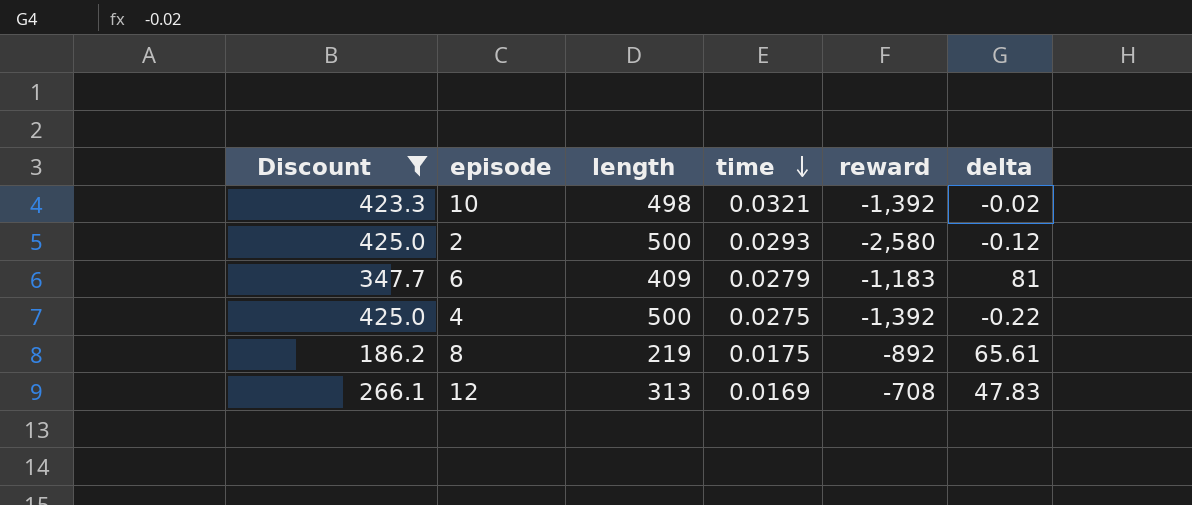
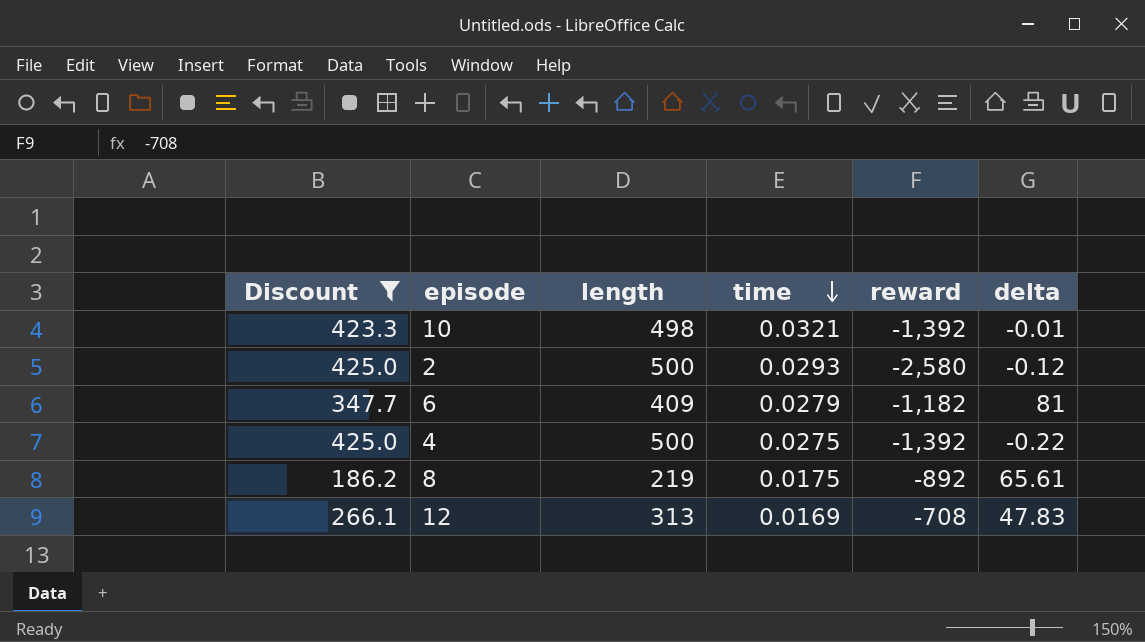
10 | delta: -0.02 -> -0.01
6 | reward: -1,183 -> -1,182

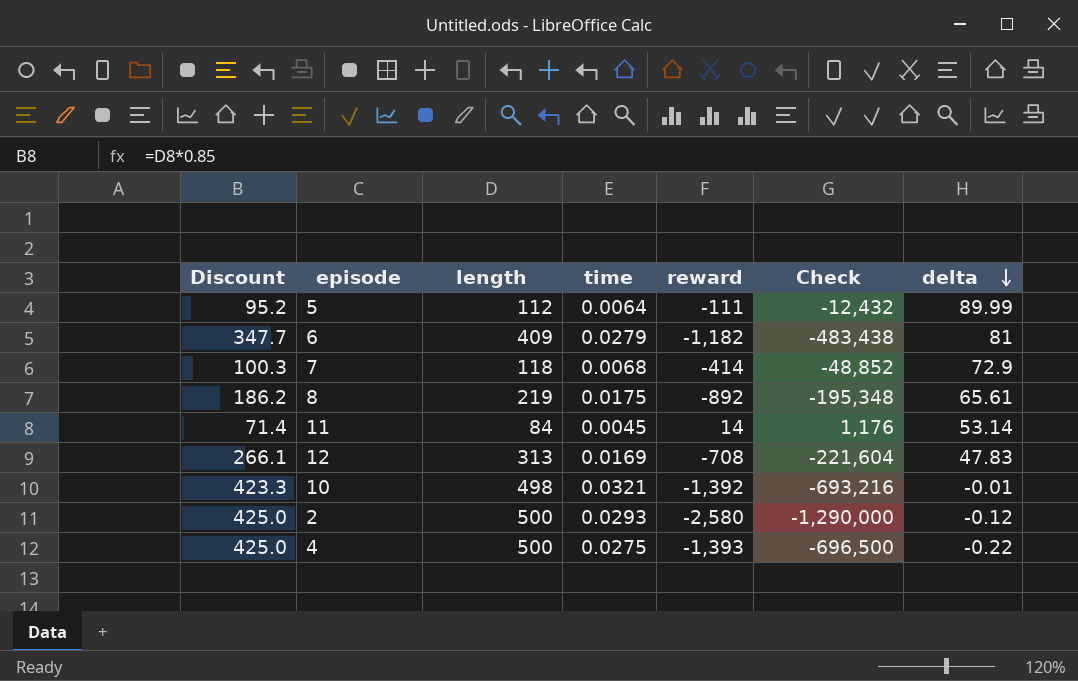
filter: Discount >= 186.2 -> none
row order: time descending -> delta descending
column Check | formula: none -> [length] * [reward]
4 | reward: -1,392 -> -1,393

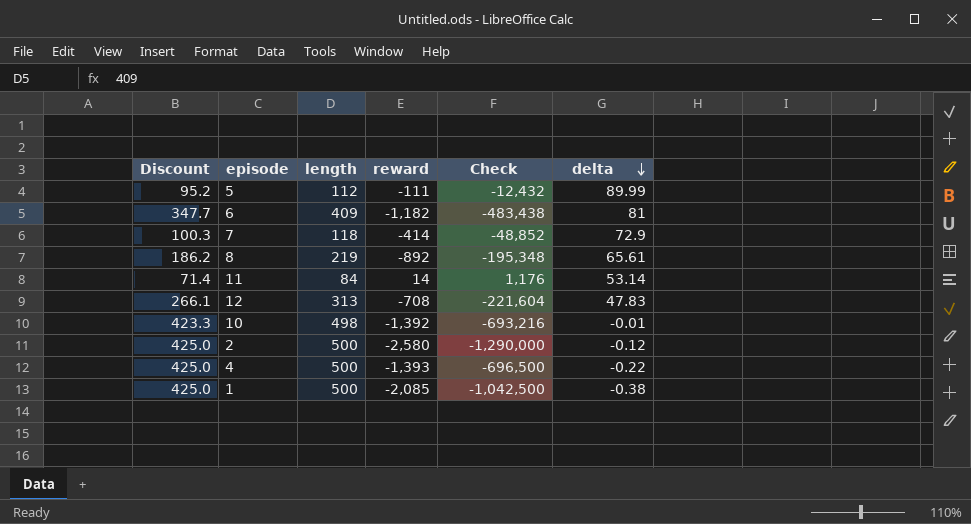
column time | position: 4 -> none
row 1: none -> 425.0 | 500 | -2,085 | -1,042,500 | -0.38

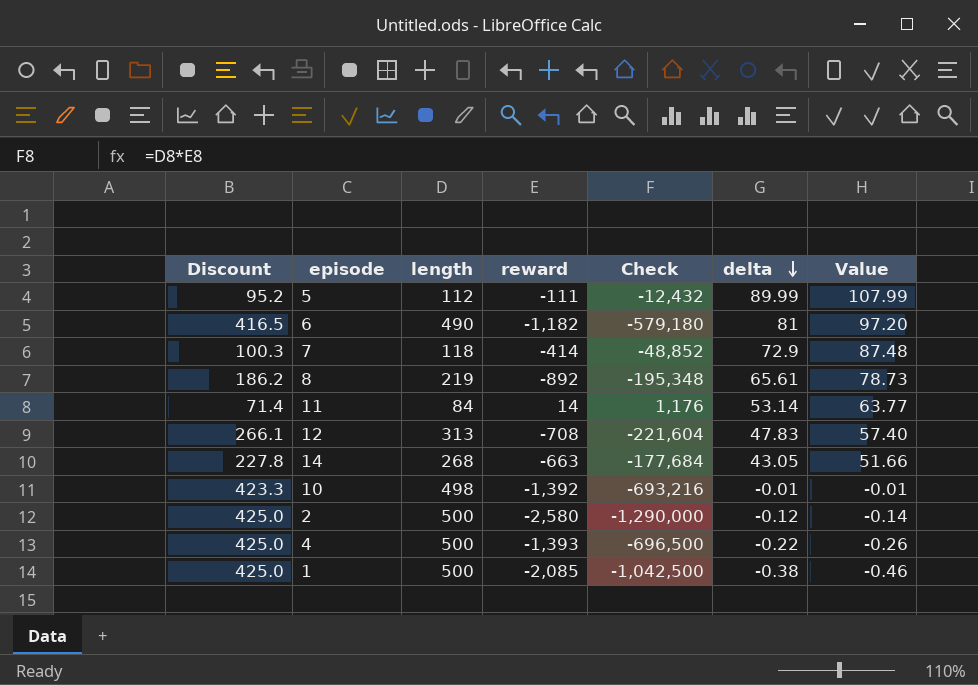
column Value | formula: none -> [delta] * 1.2
6 | Discount: 347.7 -> 416.5
6 | length: 409 -> 490
6 | Check: -483,438 -> -579,180
row 14: none -> 227.8 | 268 | -663 | -177,684 | 43.05 | 51.66

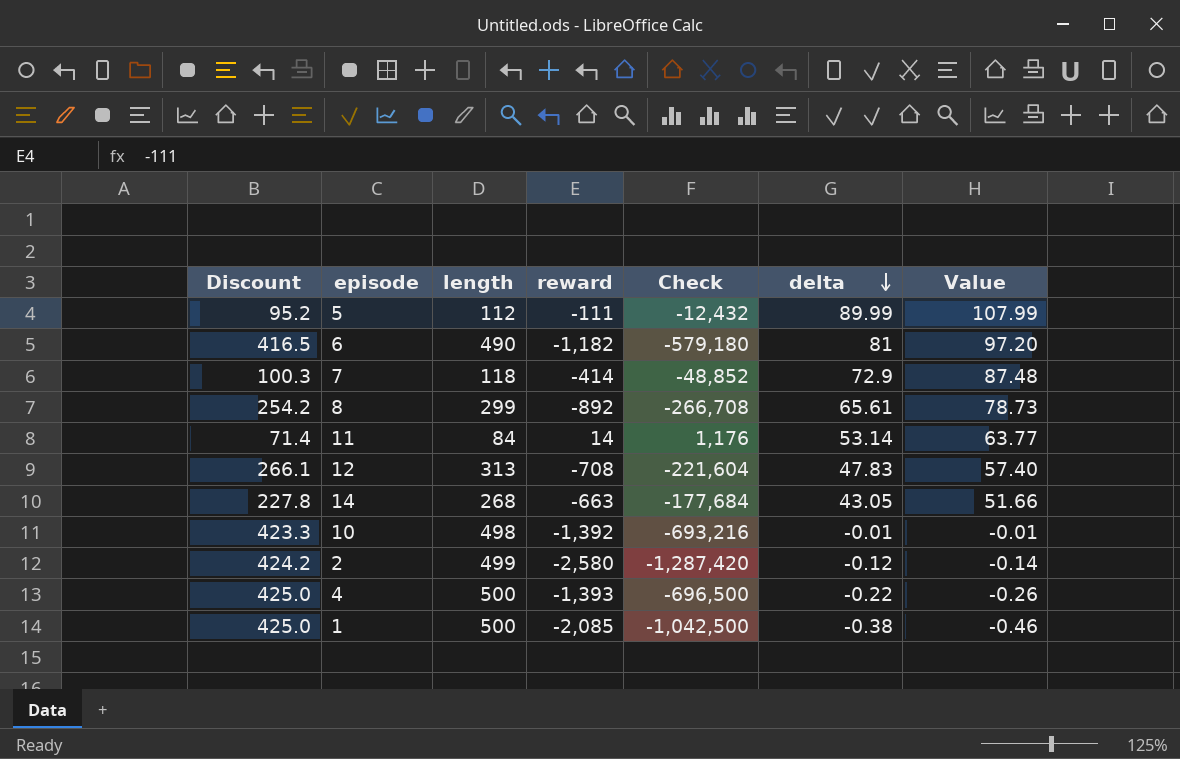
8 | Discount: 186.2 -> 254.2
8 | length: 219 -> 299
8 | Check: -195,348 -> -266,708
2 | Discount: 425.0 -> 424.2
2 | length: 500 -> 499
2 | Check: -1,290,000 -> -1,287,420

